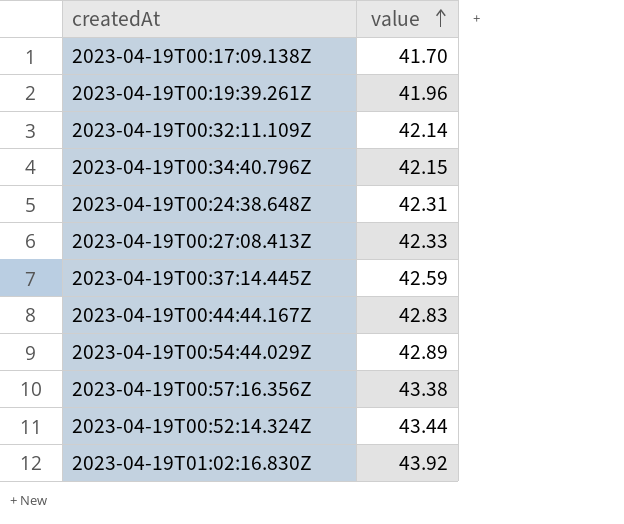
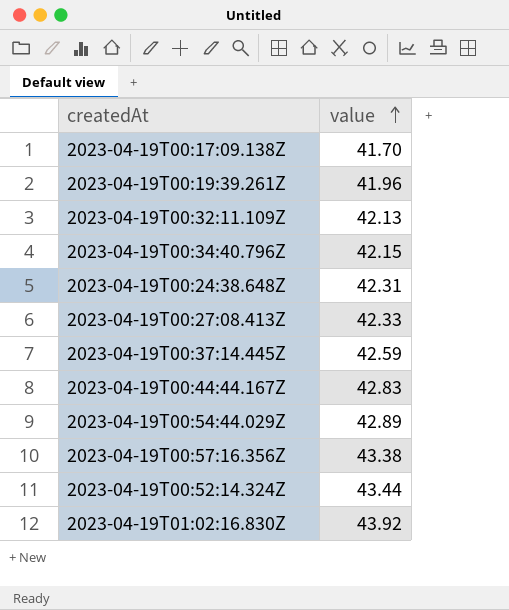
2023-04-19T00:32:11.109Z | value: 42.14 -> 42.13

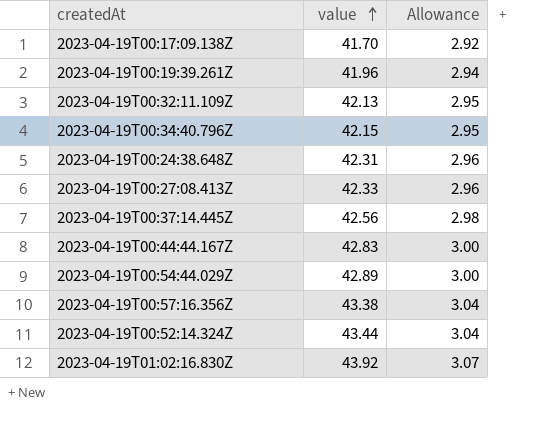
column Allowance | formula: none -> [value] * 0.07
2023-04-19T00:37:14.445Z | value: 42.59 -> 42.56

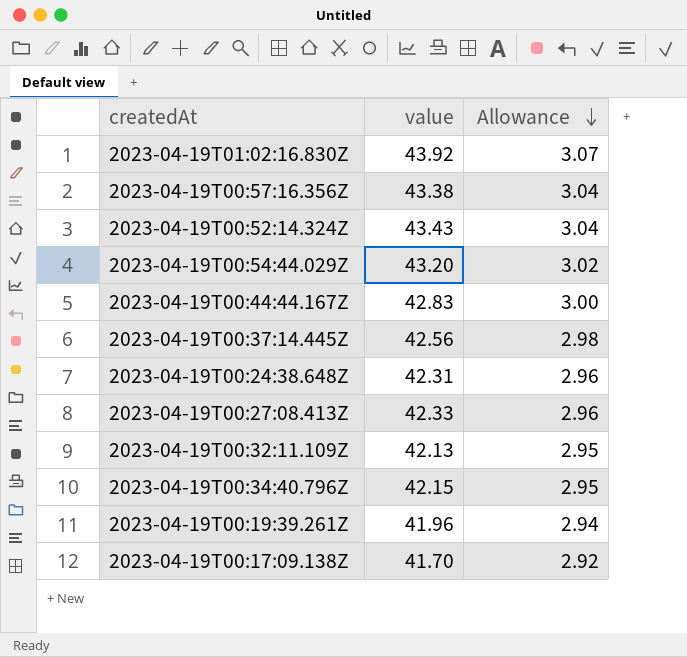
row order: value ascending -> Allowance descending
2023-04-19T00:52:14.324Z | value: 43.44 -> 43.43
2023-04-19T00:54:44.029Z | value: 42.89 -> 43.20
2023-04-19T00:54:44.029Z | Allowance: 3.00 -> 3.02

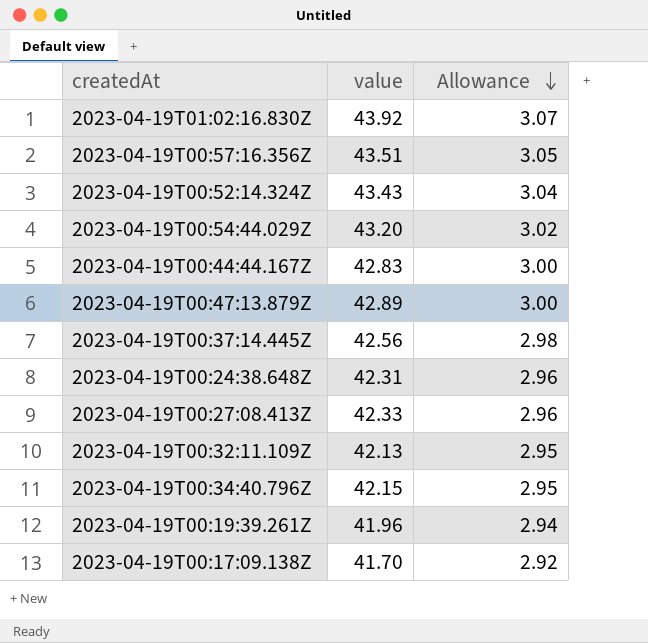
2023-04-19T00:57:16.356Z | value: 43.38 -> 43.51
2023-04-19T00:57:16.356Z | Allowance: 3.04 -> 3.05
row 2023-04-19T00:47:13.879Z: none -> 42.89 | 3.00

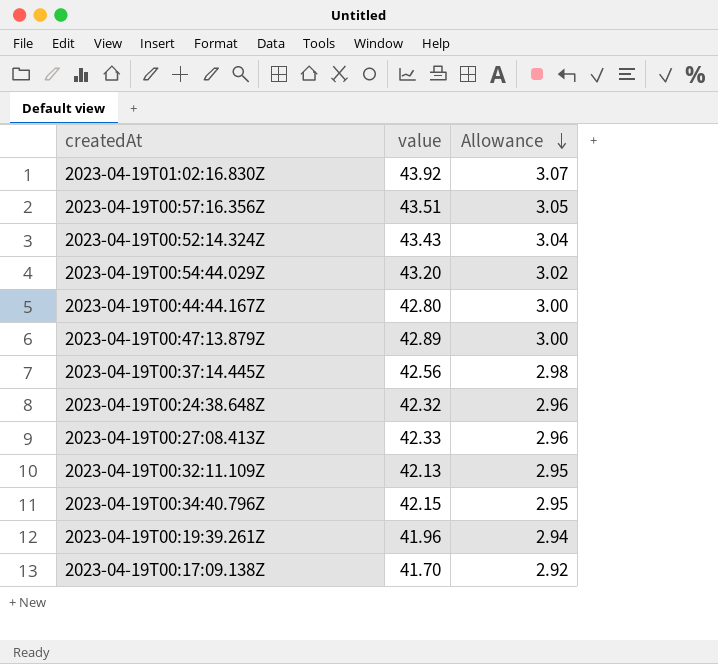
2023-04-19T00:44:44.167Z | value: 42.83 -> 42.80
2023-04-19T00:24:38.648Z | value: 42.31 -> 42.32

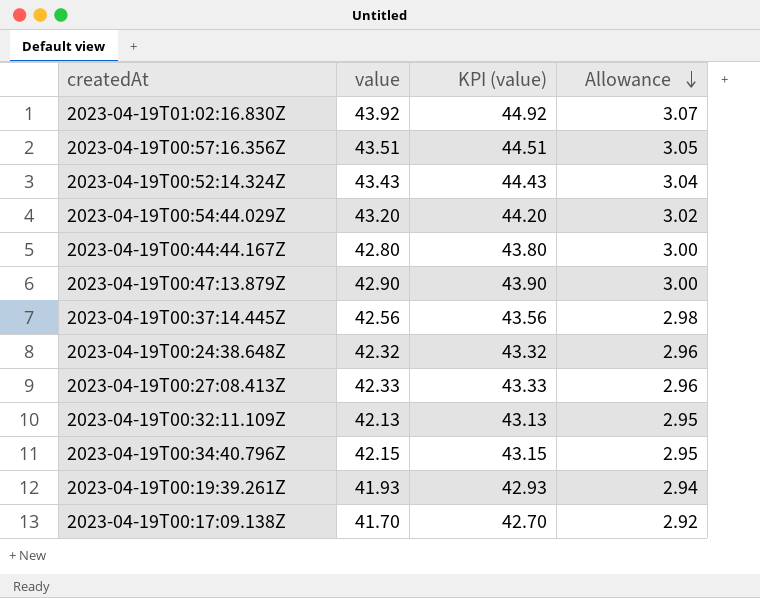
column KPI (value) | formula: none -> [value] + 1
2023-04-19T00:47:13.879Z | value: 42.89 -> 42.90
2023-04-19T00:19:39.261Z | value: 41.96 -> 41.93

